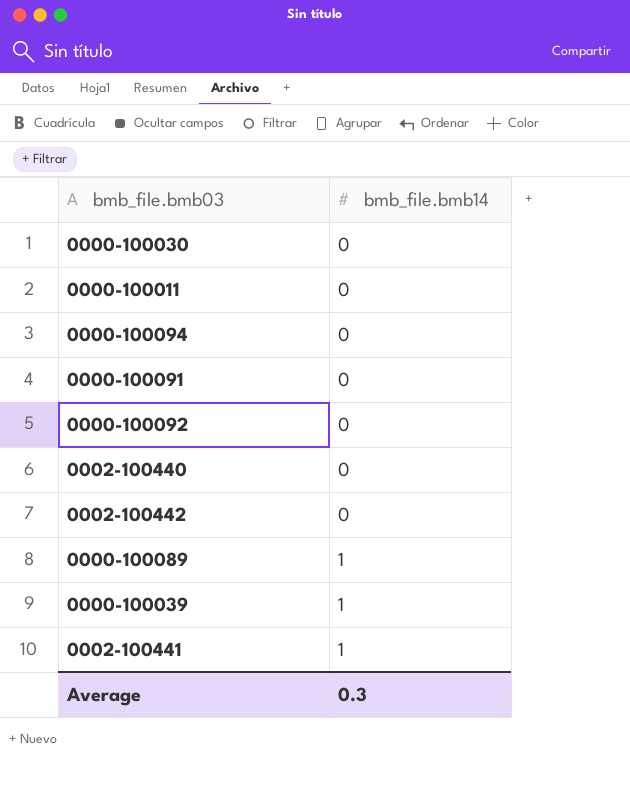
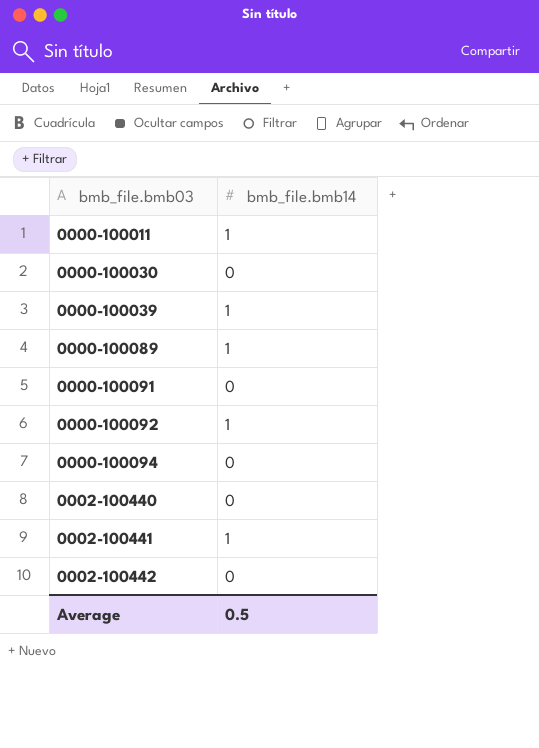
row order: bmb_file.bmb14 ascending -> bmb_file.bmb03 ascending
0000-100011 | bmb_file.bmb14: 0 -> 1
0000-100092 | bmb_file.bmb14: 0 -> 1
Average | bmb_file.bmb14: 0.3 -> 0.5

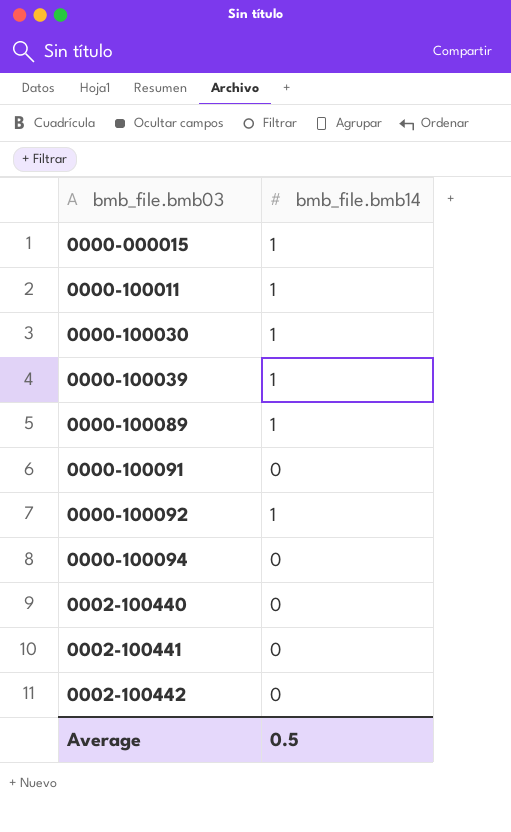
row 0000-000015: none -> 1
0000-100030 | bmb_file.bmb14: 0 -> 1
0002-100441 | bmb_file.bmb14: 1 -> 0

